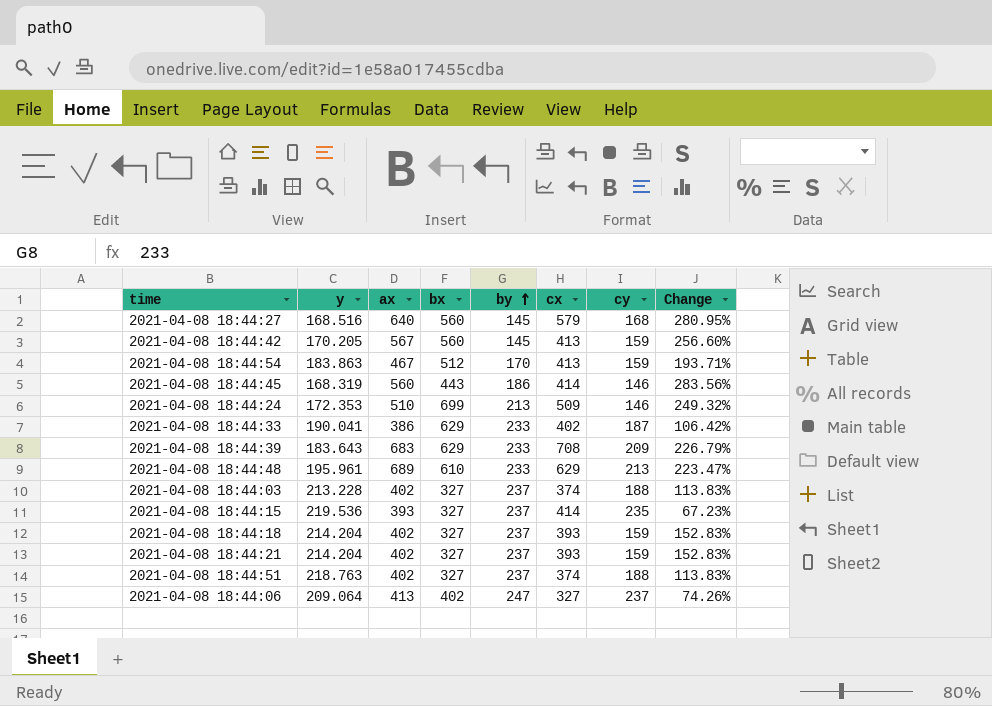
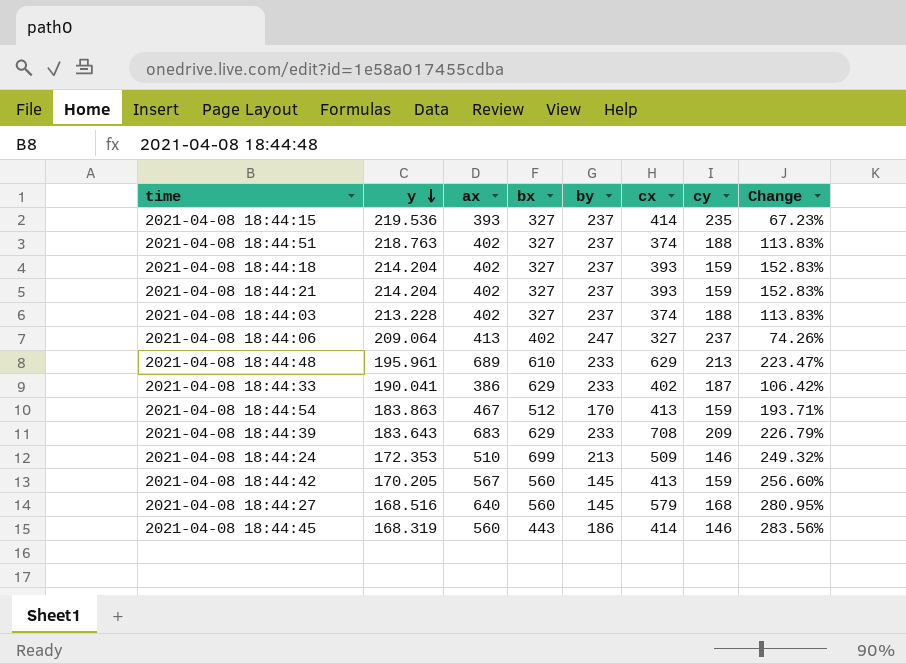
row order: by ascending -> y descending

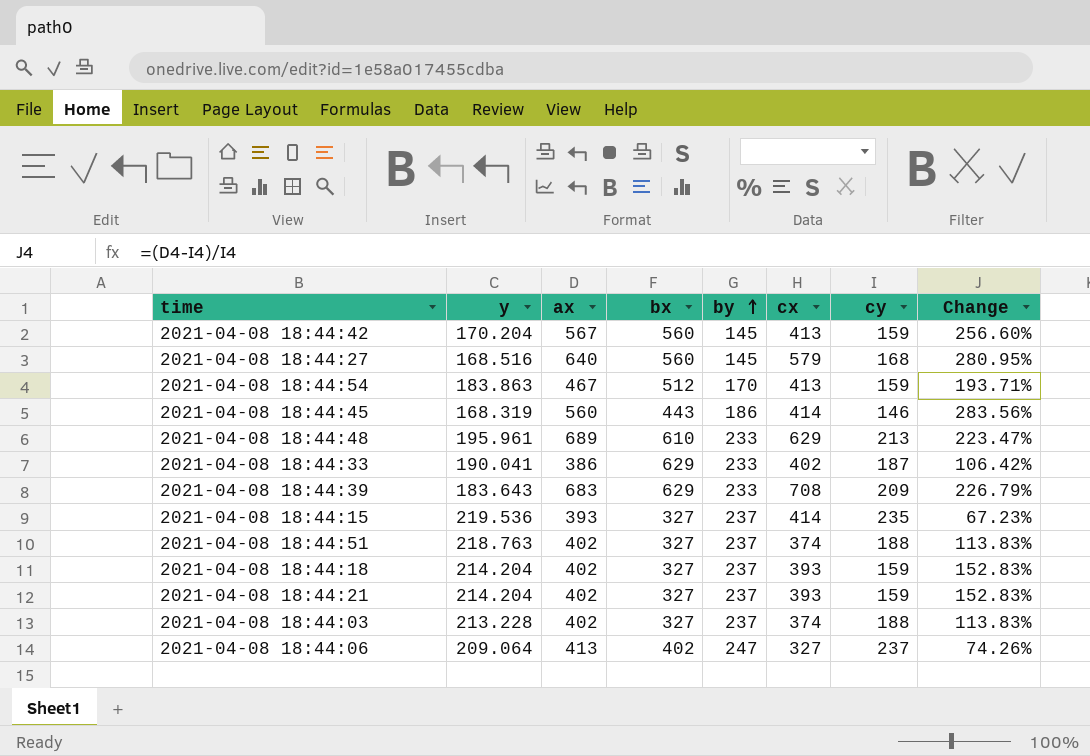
row order: y descending -> by ascending
row 2021-04-08 18:44:24: 172.353 | 510 | 699 | 213 | 509 | 146 | 249.32% -> none
2021-04-08 18:44:42 | y: 170.205 -> 170.204

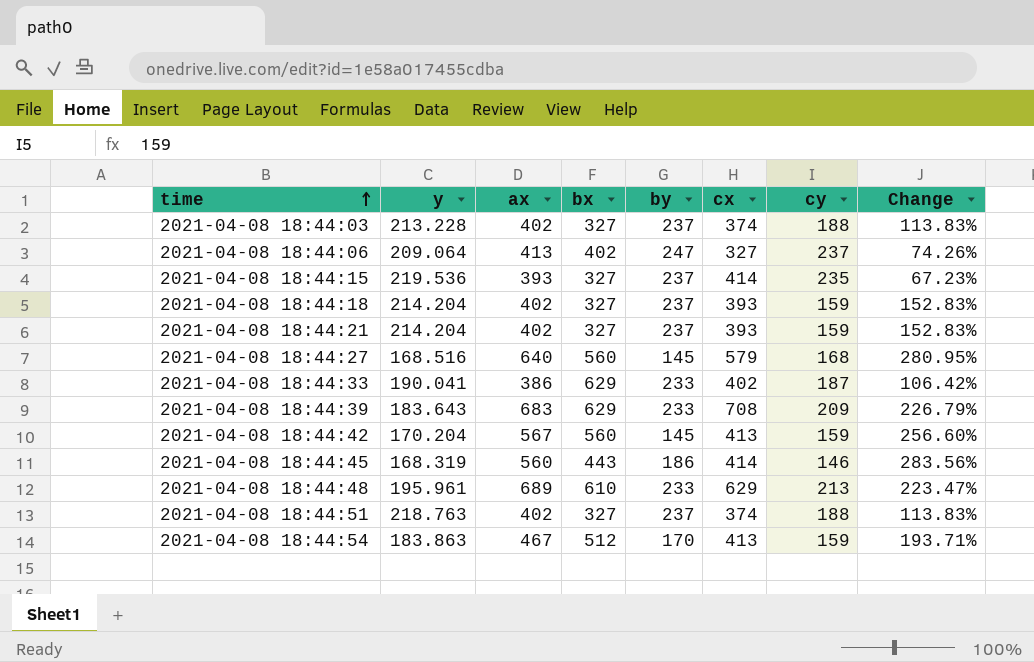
row order: by ascending -> time ascending

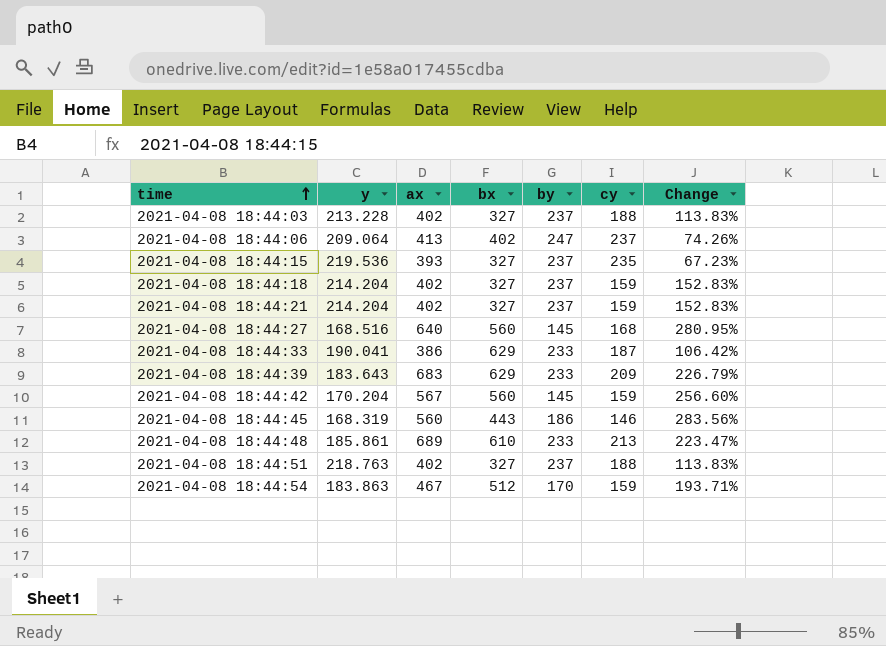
column cx | position: 6 -> none
2021-04-08 18:44:48 | y: 195.961 -> 185.861

